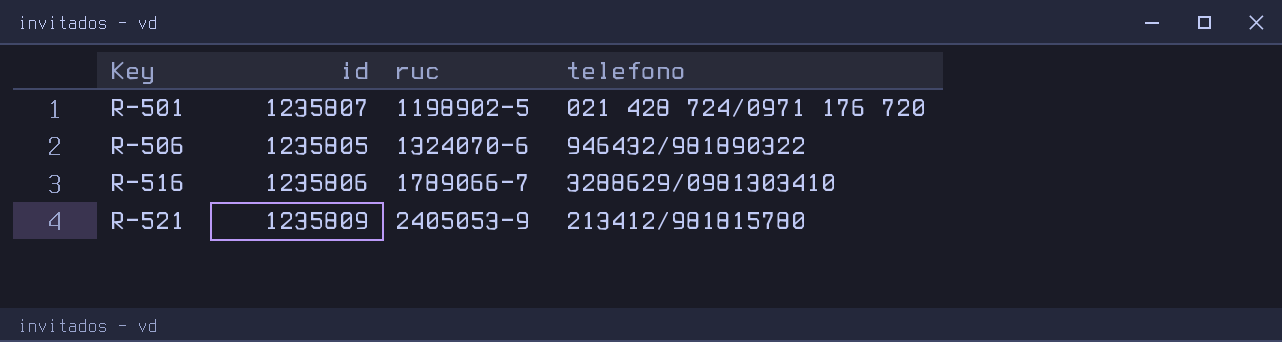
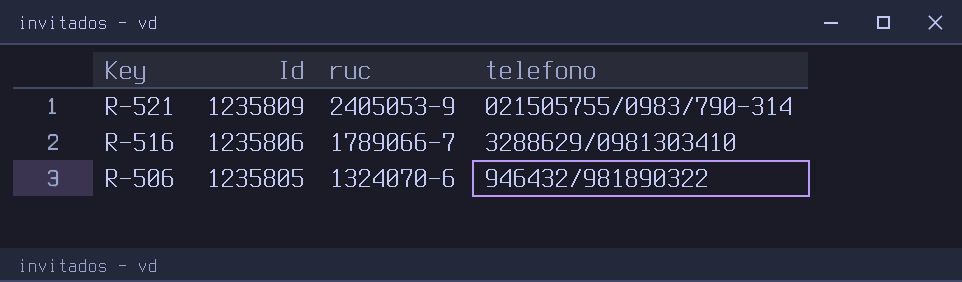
row order: Key ascending -> Key descending
column name: id -> Id
row R-501: 1235807 | 1198902-5 | 021 428 724/0971 176 720 -> none
R-521 | telefono: 213412/981815780 -> 021505755/0983/790-314

